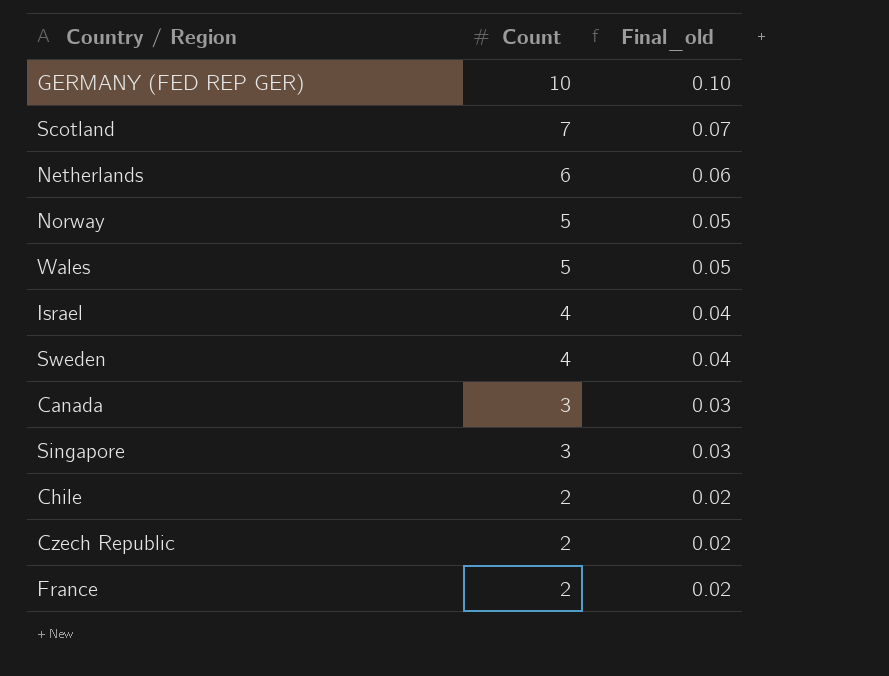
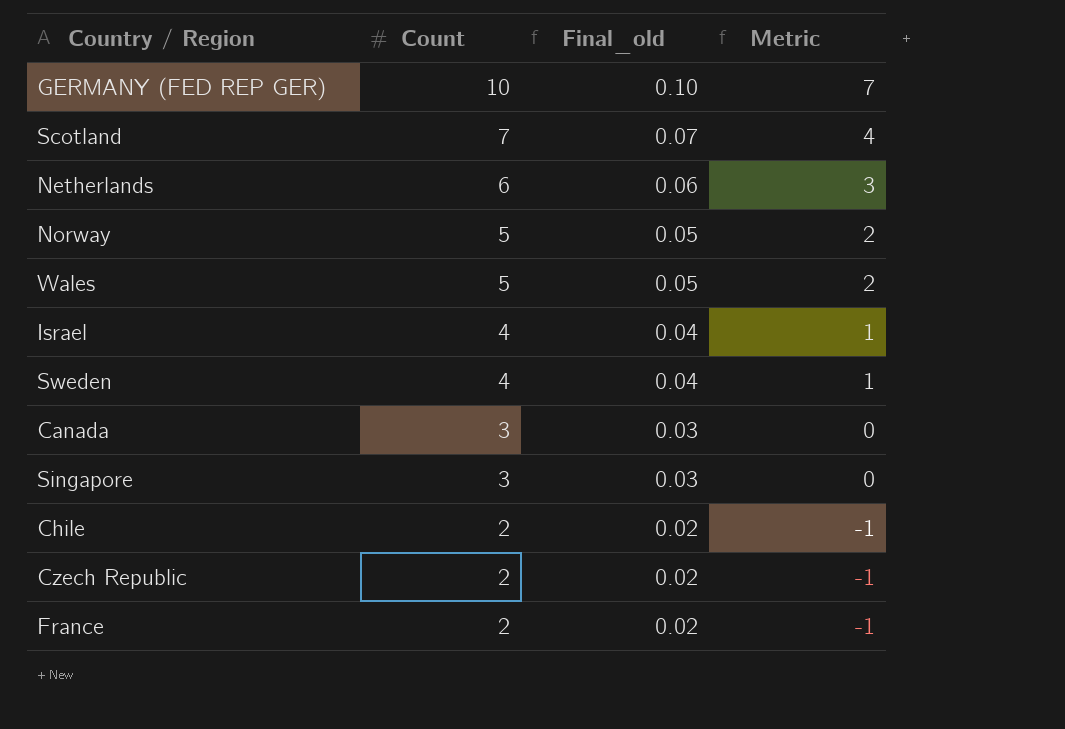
column Metric | formula: none -> [Count] - 3

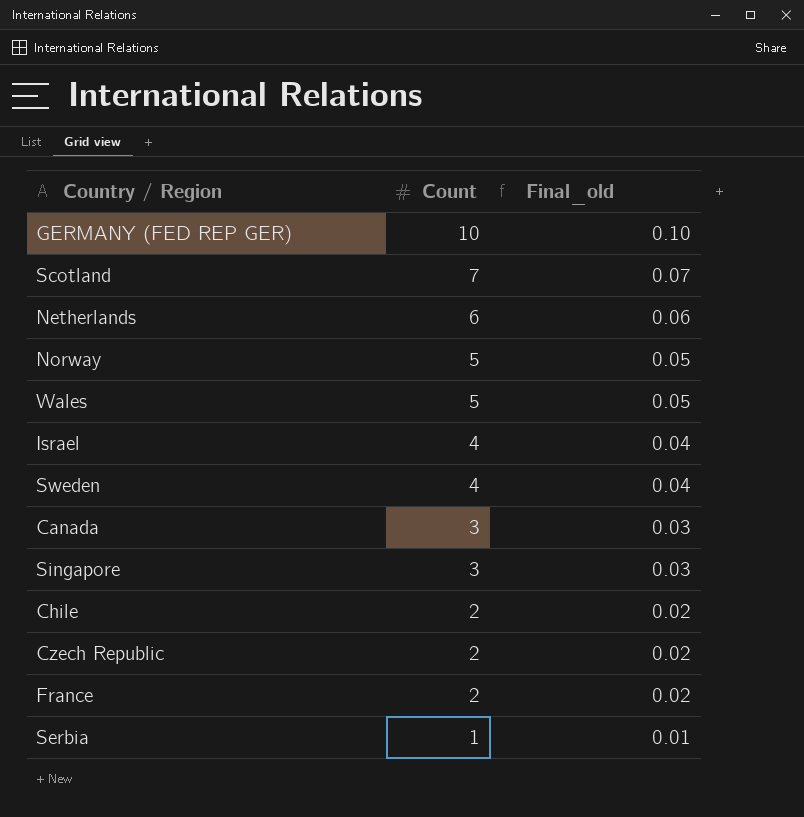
column Metric | formula: [Count] - 3 -> none
row Serbia: none -> 1 | 0.01

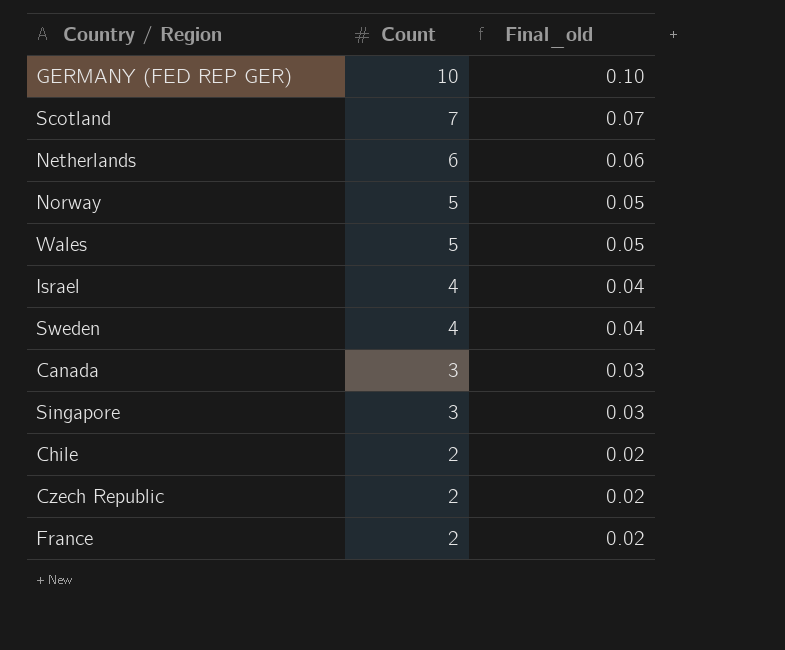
row Serbia: 1 | 0.01 -> none

